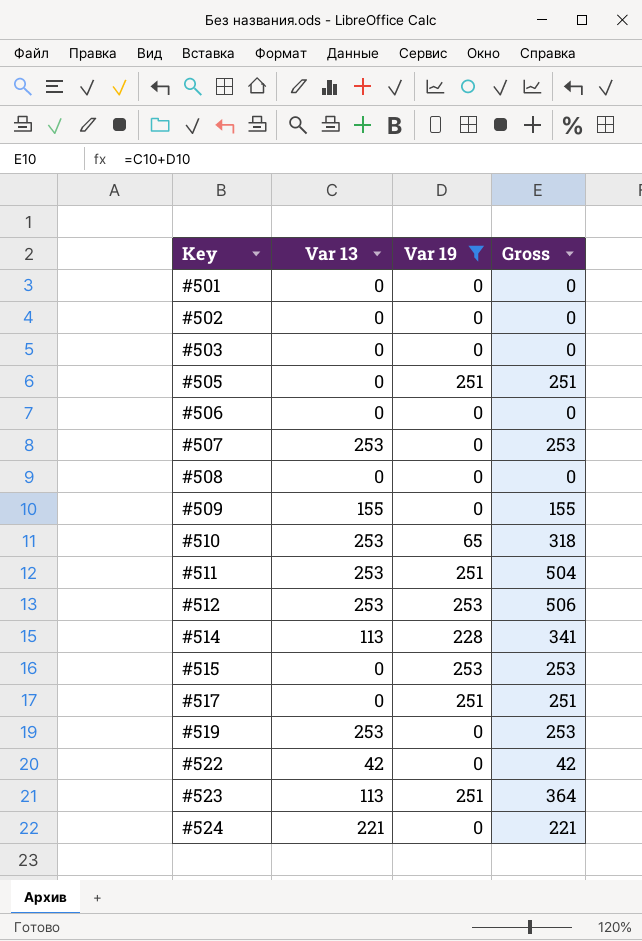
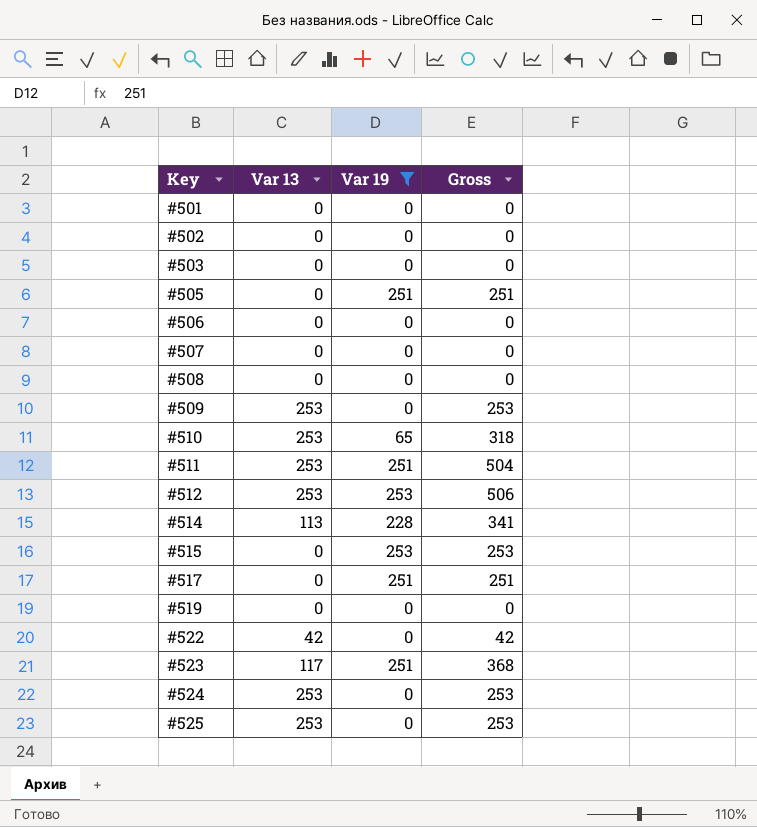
#507 | Var 13: 253 -> 0
#507 | Gross: 253 -> 0
#509 | Var 13: 155 -> 253
#509 | Gross: 155 -> 253
#519 | Var 13: 253 -> 0
#519 | Gross: 253 -> 0
#523 | Var 13: 113 -> 117
#523 | Gross: 364 -> 368
#524 | Var 13: 221 -> 253
#524 | Gross: 221 -> 253
row #525: none -> 253 | 0 | 253

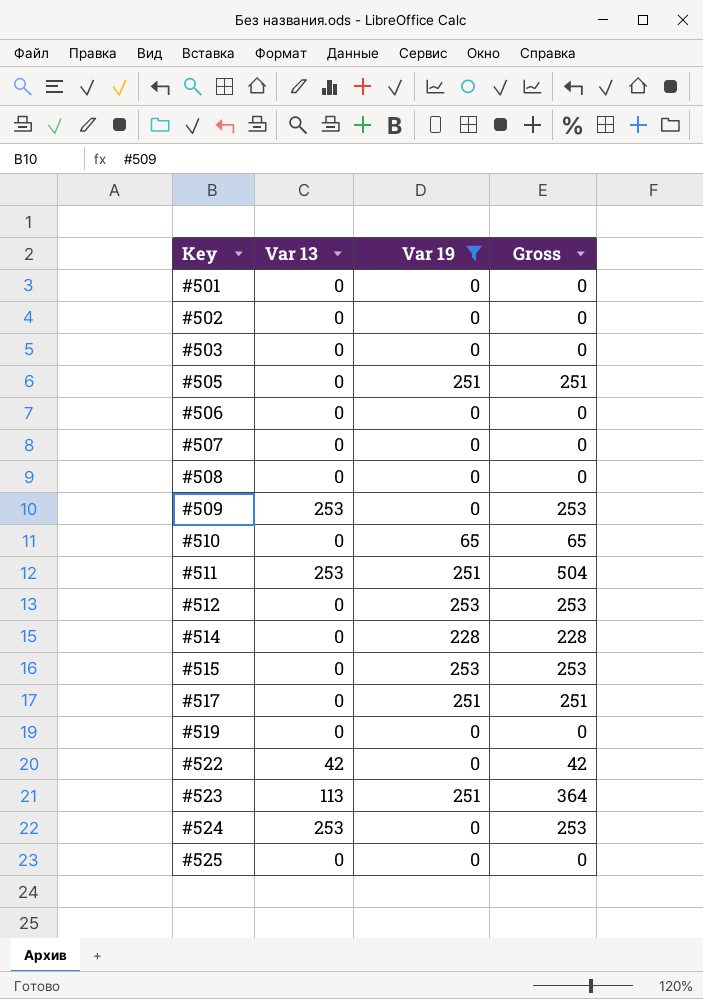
#510 | Var 13: 253 -> 0
#510 | Gross: 318 -> 65
#512 | Var 13: 253 -> 0
#512 | Gross: 506 -> 253
#514 | Var 13: 113 -> 0
#514 | Gross: 341 -> 228
#523 | Var 13: 117 -> 113
#523 | Gross: 368 -> 364
#525 | Var 13: 253 -> 0
#525 | Gross: 253 -> 0

